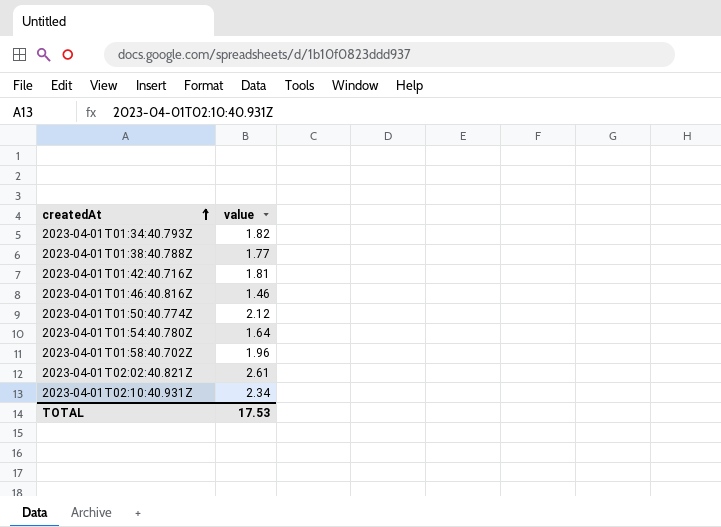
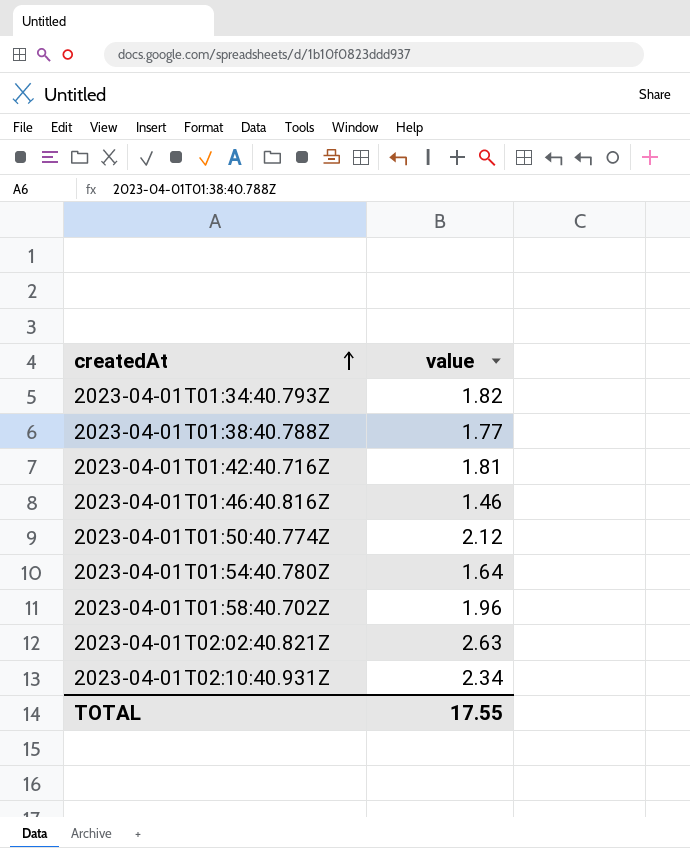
2023-04-01T02:02:40.821Z | value: 2.61 -> 2.63
TOTAL | value: 17.53 -> 17.55

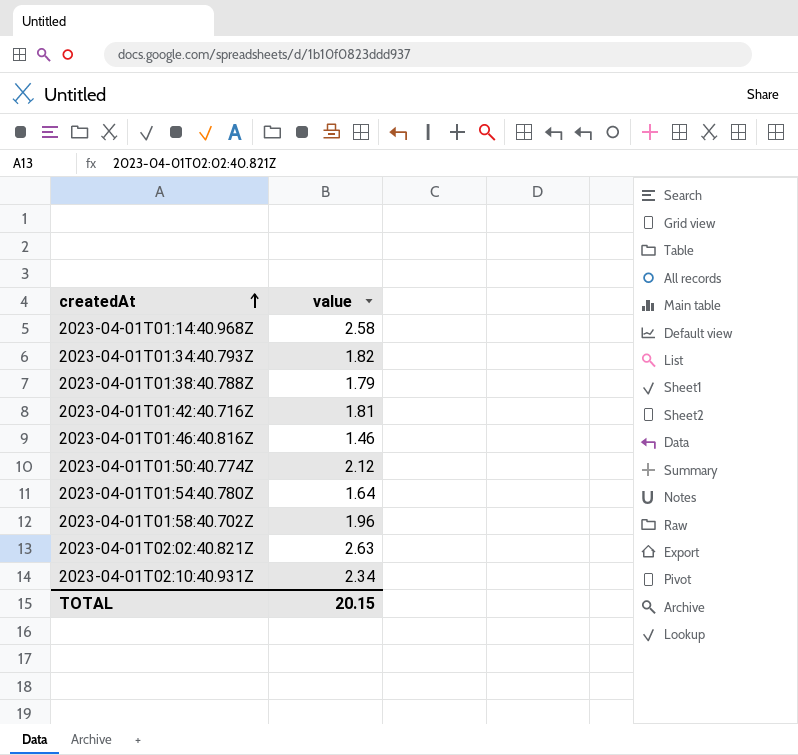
row 2023-04-01T01:14:40.968Z: none -> 2.58
2023-04-01T01:38:40.788Z | value: 1.77 -> 1.79
TOTAL | value: 17.55 -> 20.15

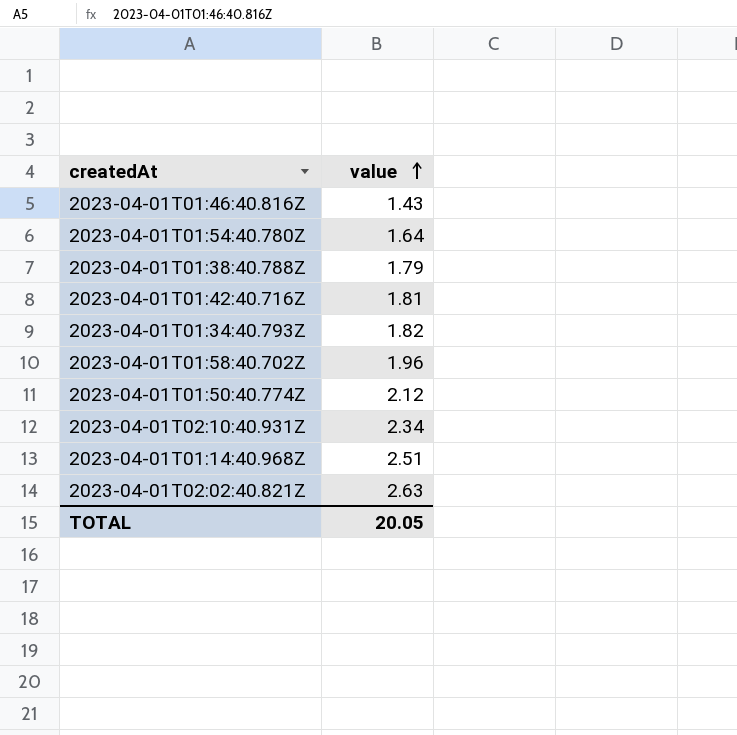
row order: createdAt ascending -> value ascending
2023-04-01T01:46:40.816Z | value: 1.46 -> 1.43
2023-04-01T01:14:40.968Z | value: 2.58 -> 2.51
TOTAL | value: 20.15 -> 20.05

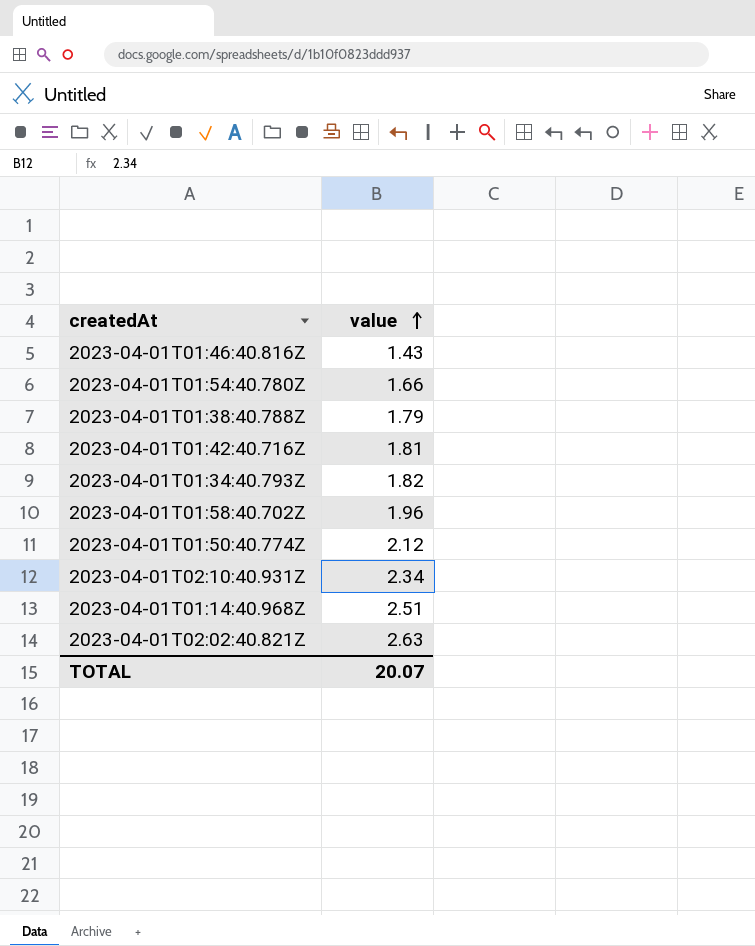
2023-04-01T01:54:40.780Z | value: 1.64 -> 1.66
TOTAL | value: 20.05 -> 20.07

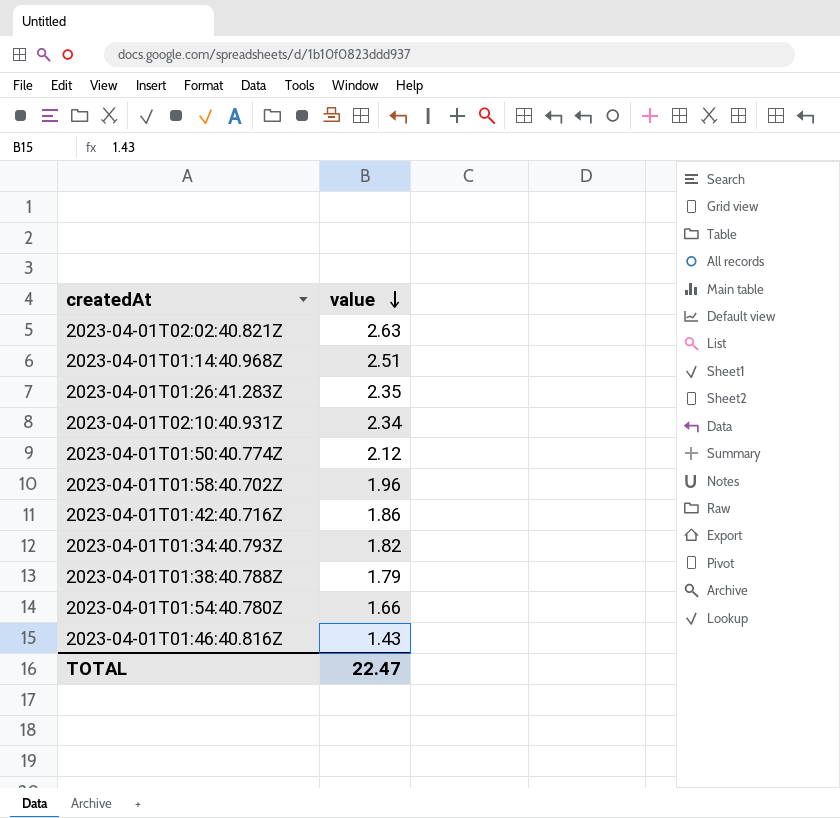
row order: value ascending -> value descending
row 2023-04-01T01:26:41.283Z: none -> 2.35
2023-04-01T01:42:40.716Z | value: 1.81 -> 1.86
TOTAL | value: 20.07 -> 22.47

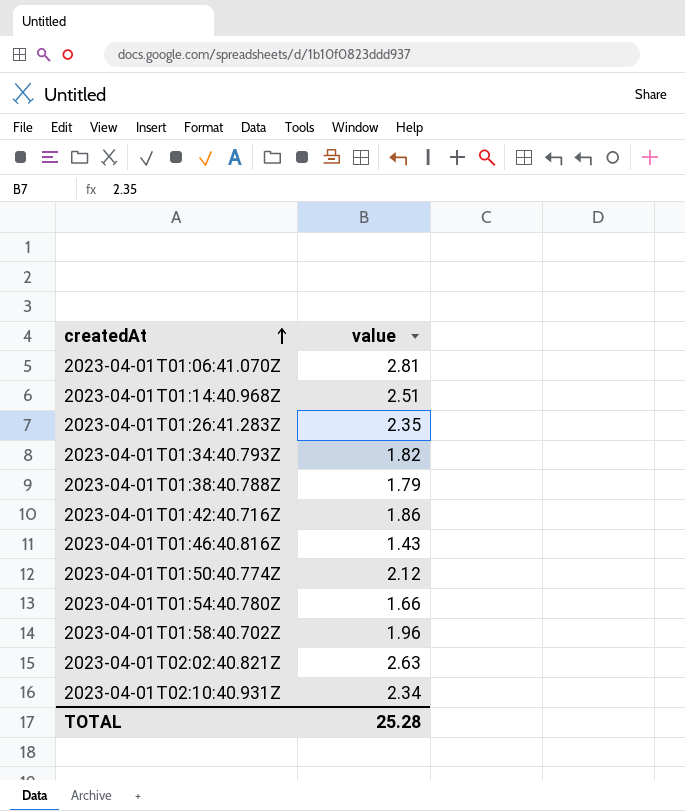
row order: value descending -> createdAt ascending
row 2023-04-01T01:06:41.070Z: none -> 2.81
TOTAL | value: 22.47 -> 25.28

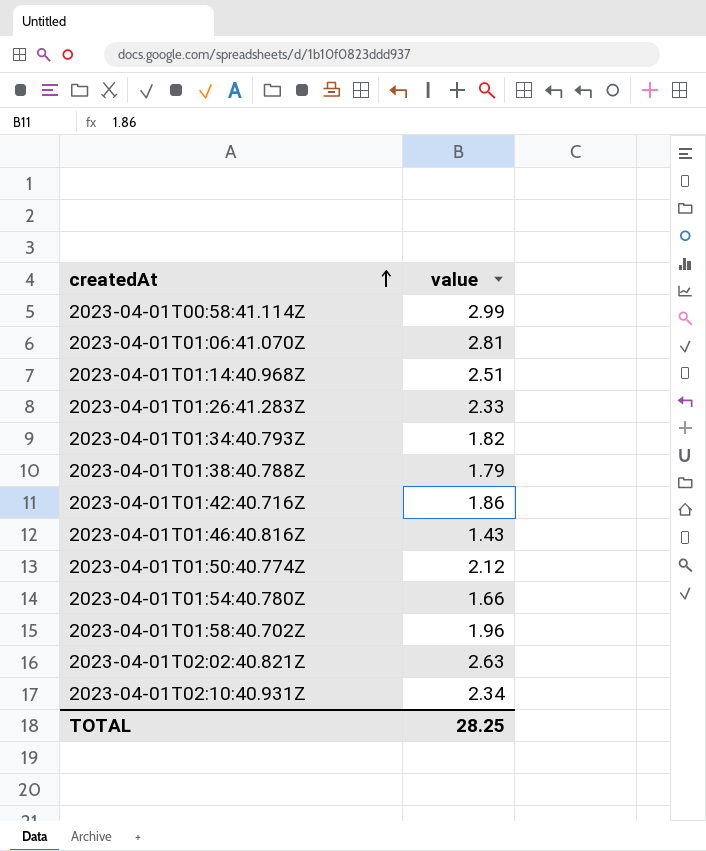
row 2023-04-01T00:58:41.114Z: none -> 2.99
2023-04-01T01:26:41.283Z | value: 2.35 -> 2.33
TOTAL | value: 25.28 -> 28.25

